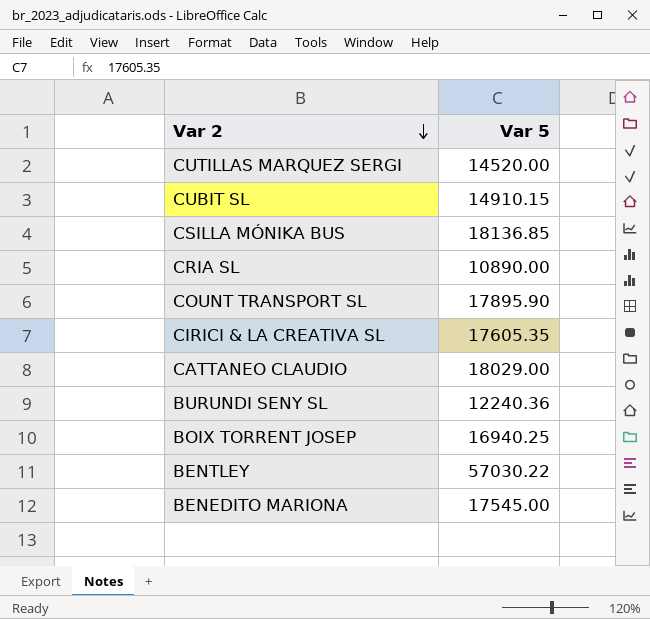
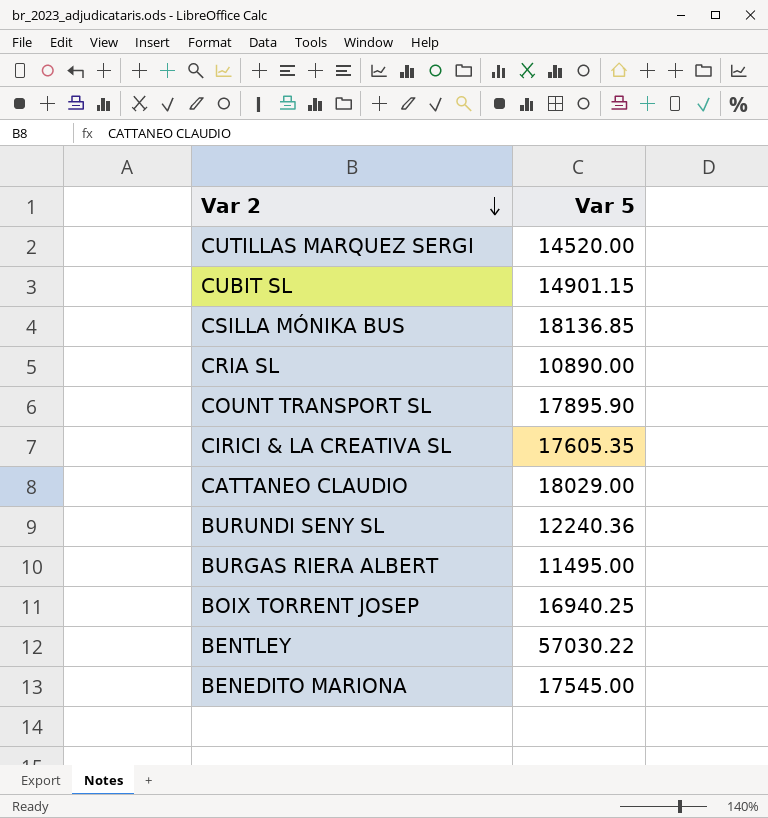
CUBIT SL | Var 5: 14910.15 -> 14901.15
row BURGAS RIERA ALBERT: none -> 11495.00

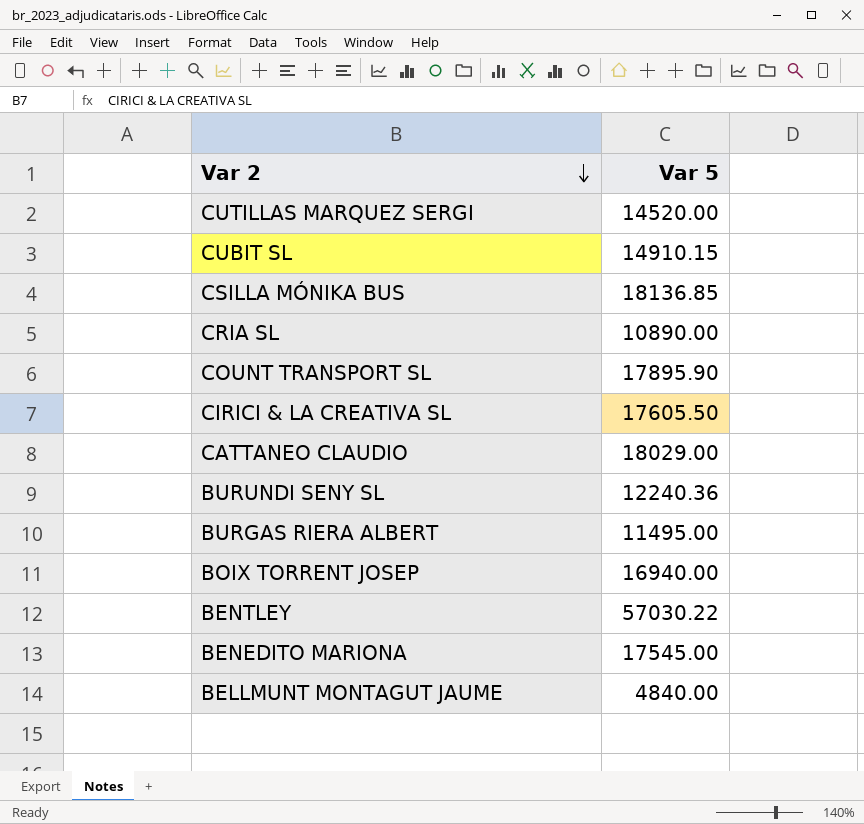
CUBIT SL | Var 5: 14901.15 -> 14910.15
CIRICI & LA CREATIVA SL | Var 5: 17605.35 -> 17605.50
BOIX TORRENT JOSEP | Var 5: 16940.25 -> 16940.00
row BELLMUNT MONTAGUT JAUME: none -> 4840.00

